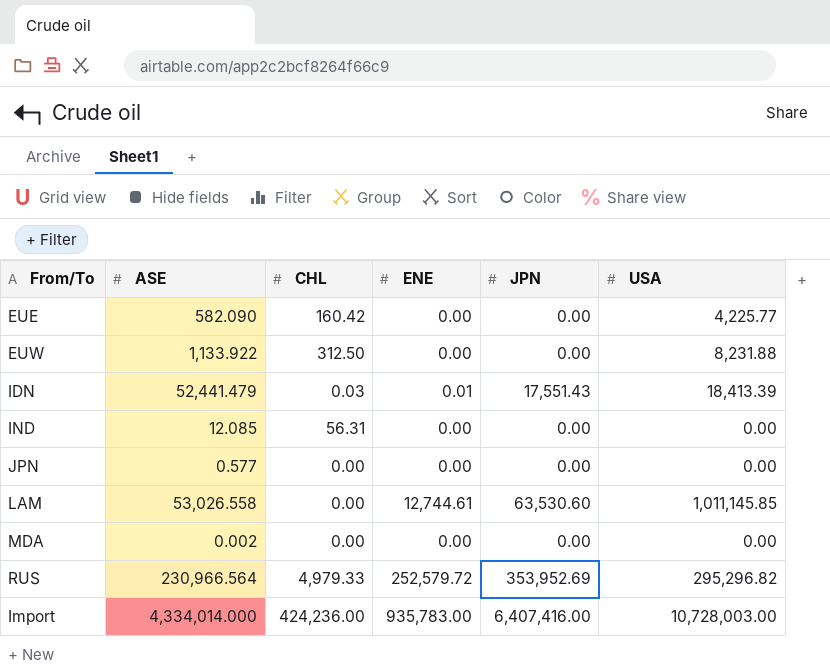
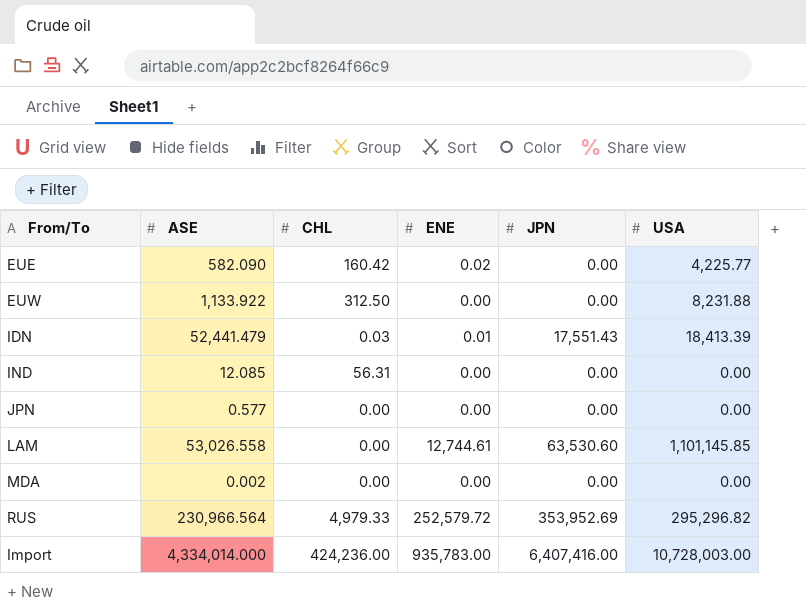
EUE | ENE: 0.00 -> 0.02
LAM | USA: 1,011,145.85 -> 1,101,145.85

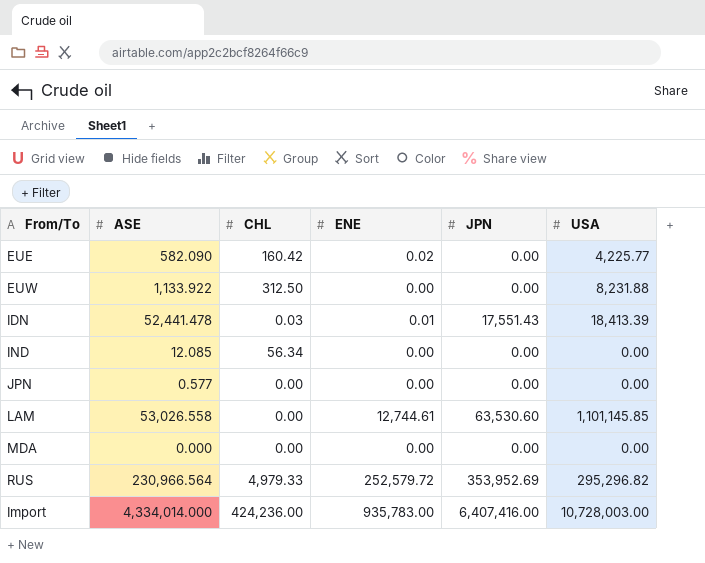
IDN | ASE: 52,441.479 -> 52,441.478
IND | CHL: 56.31 -> 56.34
MDA | ASE: 0.002 -> 0.000

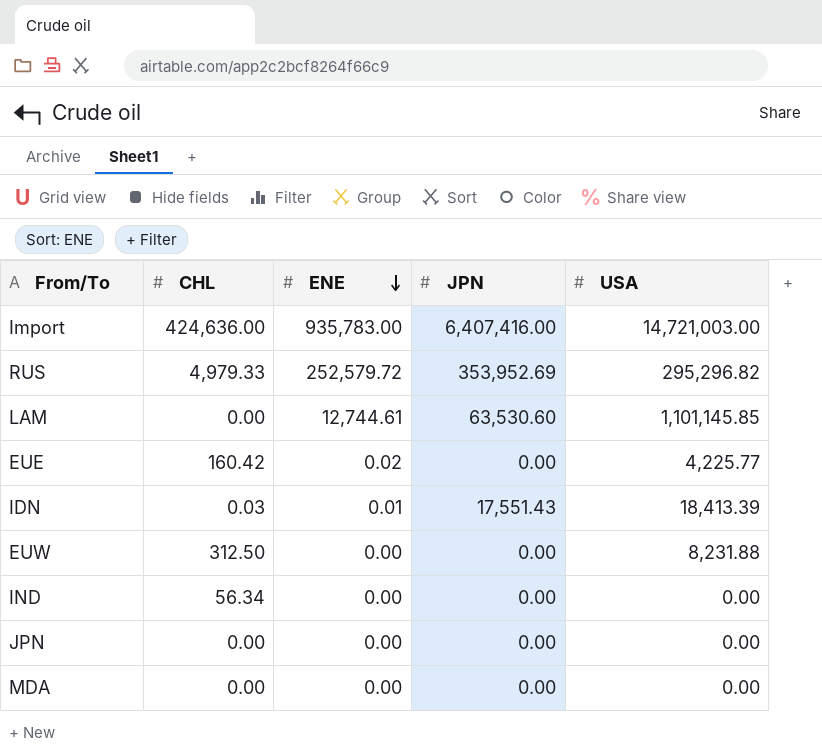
row order: none -> ENE descending
column ASE | position: 2 -> none
Import | CHL: 424,236.00 -> 424,636.00
Import | USA: 10,728,003.00 -> 14,721,003.00

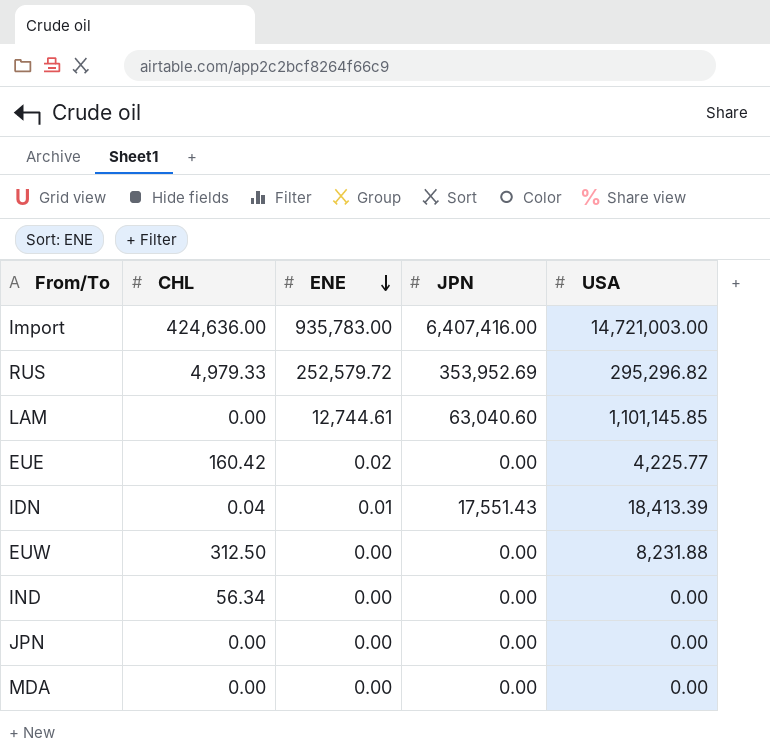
LAM | JPN: 63,530.60 -> 63,040.60
IDN | CHL: 0.03 -> 0.04

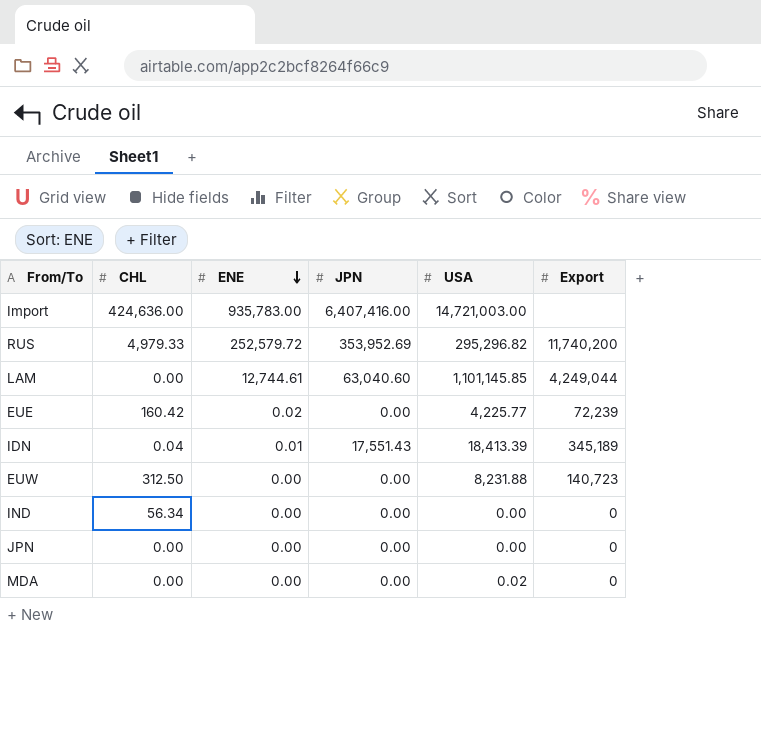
column Export | position: none -> 6
MDA | USA: 0.00 -> 0.02

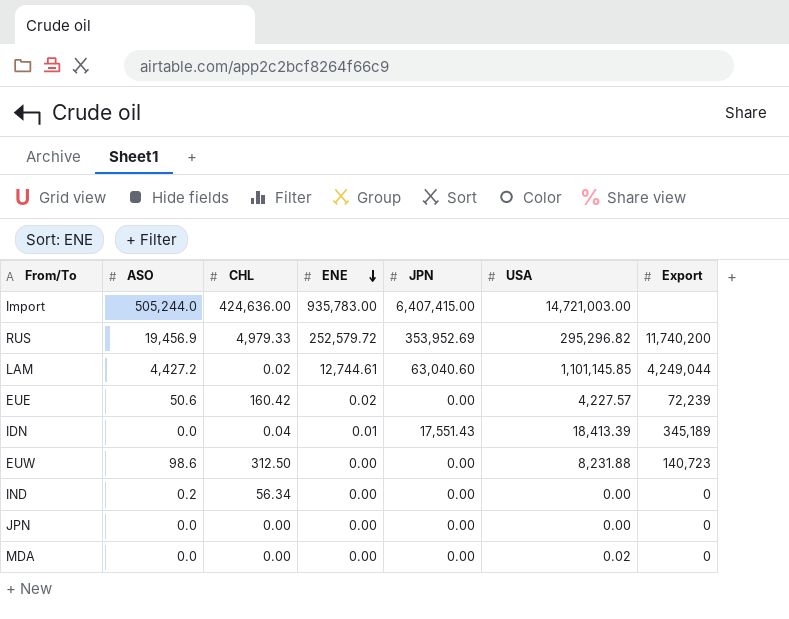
column ASO | position: none -> 2
Import | JPN: 6,407,416.00 -> 6,407,415.00
LAM | CHL: 0.00 -> 0.02
EUE | USA: 4,225.77 -> 4,227.57

